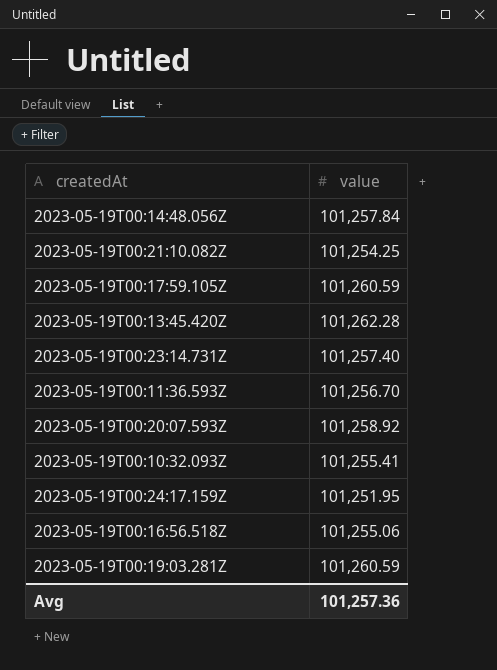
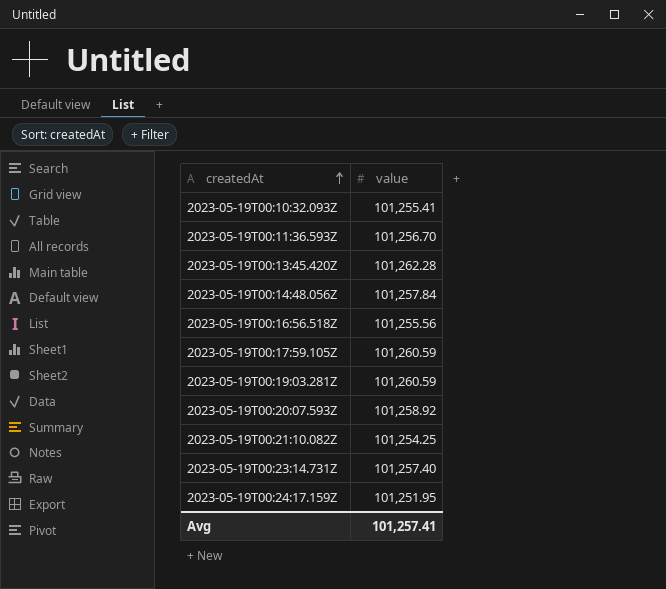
row order: none -> createdAt ascending
2023-05-19T00:16:56.518Z | value: 101,255.06 -> 101,255.56
Avg | value: 101,257.36 -> 101,257.41

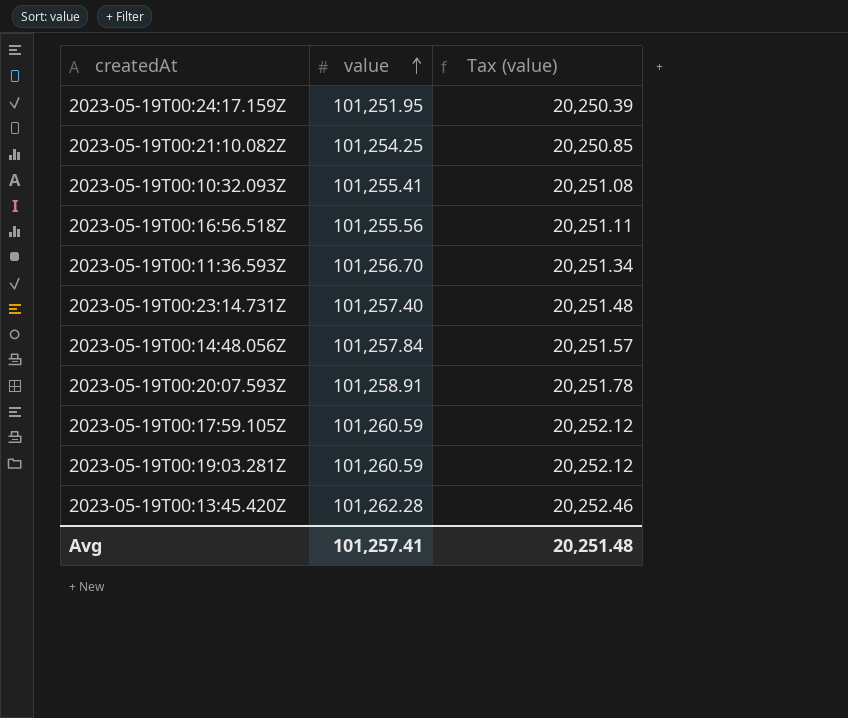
row order: createdAt ascending -> value ascending
column Tax (value) | formula: none -> [value] * 0.2
2023-05-19T00:20:07.593Z | value: 101,258.92 -> 101,258.91

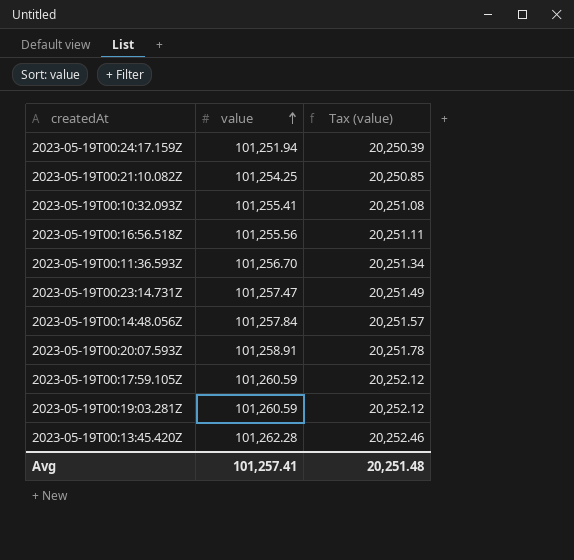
2023-05-19T00:24:17.159Z | value: 101,251.95 -> 101,251.94
2023-05-19T00:23:14.731Z | value: 101,257.40 -> 101,257.47
2023-05-19T00:23:14.731Z | Tax (value): 20,251.48 -> 20,251.49

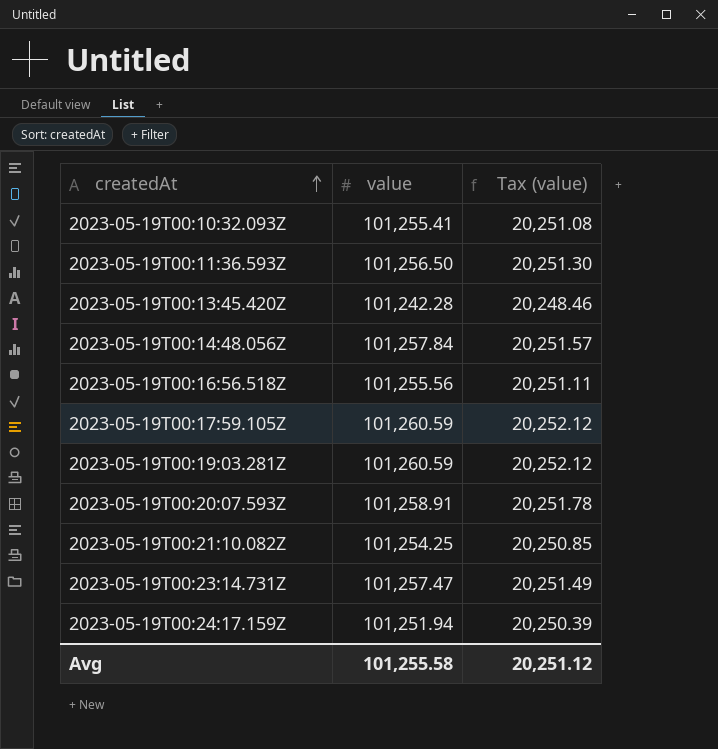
row order: value ascending -> createdAt ascending
2023-05-19T00:11:36.593Z | value: 101,256.70 -> 101,256.50
2023-05-19T00:11:36.593Z | Tax (value): 20,251.34 -> 20,251.30
2023-05-19T00:13:45.420Z | value: 101,262.28 -> 101,242.28
2023-05-19T00:13:45.420Z | Tax (value): 20,252.46 -> 20,248.46
Avg | value: 101,257.41 -> 101,255.58
Avg | Tax (value): 20,251.48 -> 20,251.12

